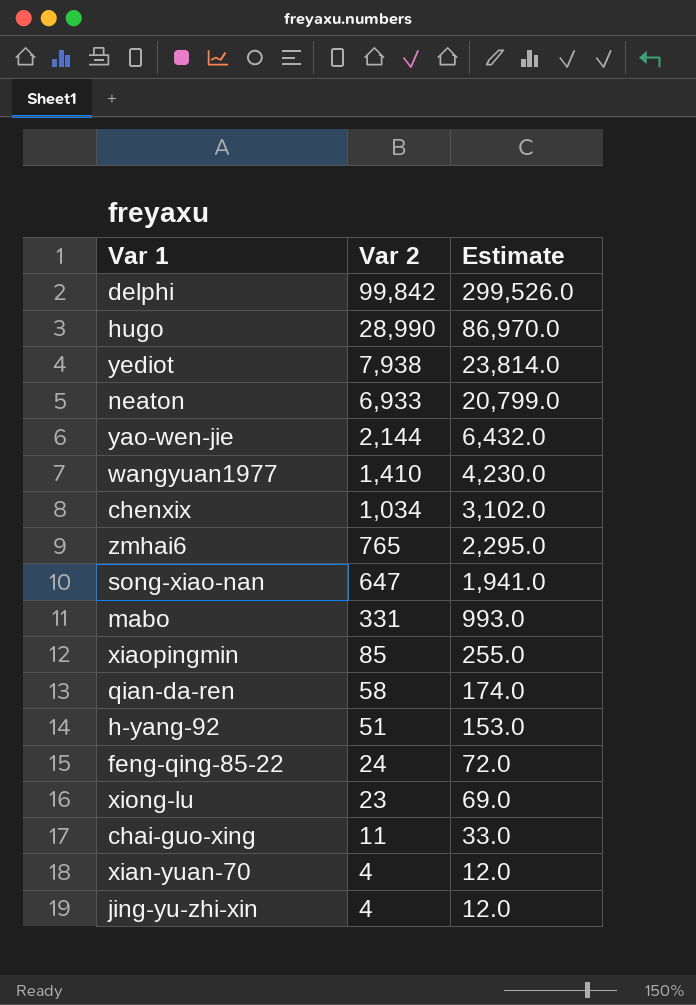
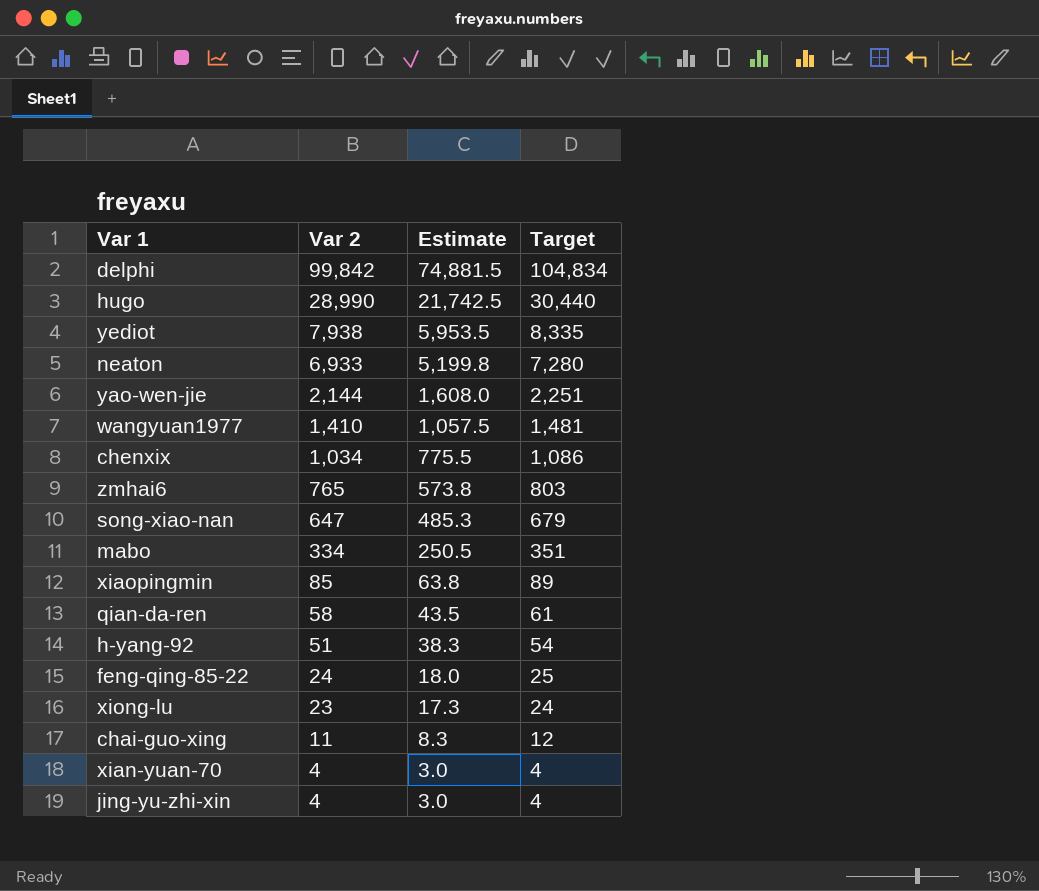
column Estimate | formula: [Var 2] * 3 -> [Var 2] * 0.75
column Target | formula: none -> [Var 2] * 1.05
mabo | Var 2: 331 -> 334

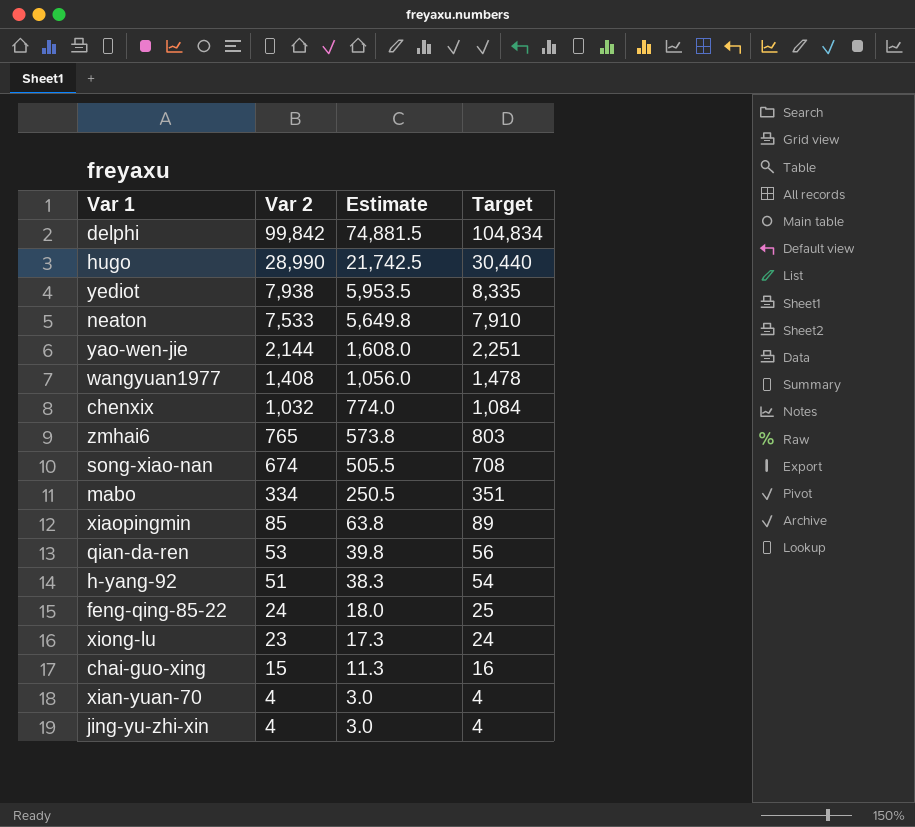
neaton | Var 2: 6,933 -> 7,533
neaton | Estimate: 5,199.8 -> 5,649.8
neaton | Target: 7,280 -> 7,910
wangyuan1977 | Var 2: 1,410 -> 1,408
wangyuan1977 | Estimate: 1,057.5 -> 1,056.0
wangyuan1977 | Target: 1,481 -> 1,478
chenxix | Var 2: 1,034 -> 1,032
chenxix | Estimate: 775.5 -> 774.0
chenxix | Target: 1,086 -> 1,084
song-xiao-nan | Var 2: 647 -> 674
song-xiao-nan | Estimate: 485.3 -> 505.5
song-xiao-nan | Target: 679 -> 708
qian-da-ren | Var 2: 58 -> 53
qian-da-ren | Estimate: 43.5 -> 39.8
qian-da-ren | Target: 61 -> 56
chai-guo-xing | Var 2: 11 -> 15
chai-guo-xing | Estimate: 8.3 -> 11.3
chai-guo-xing | Target: 12 -> 16

